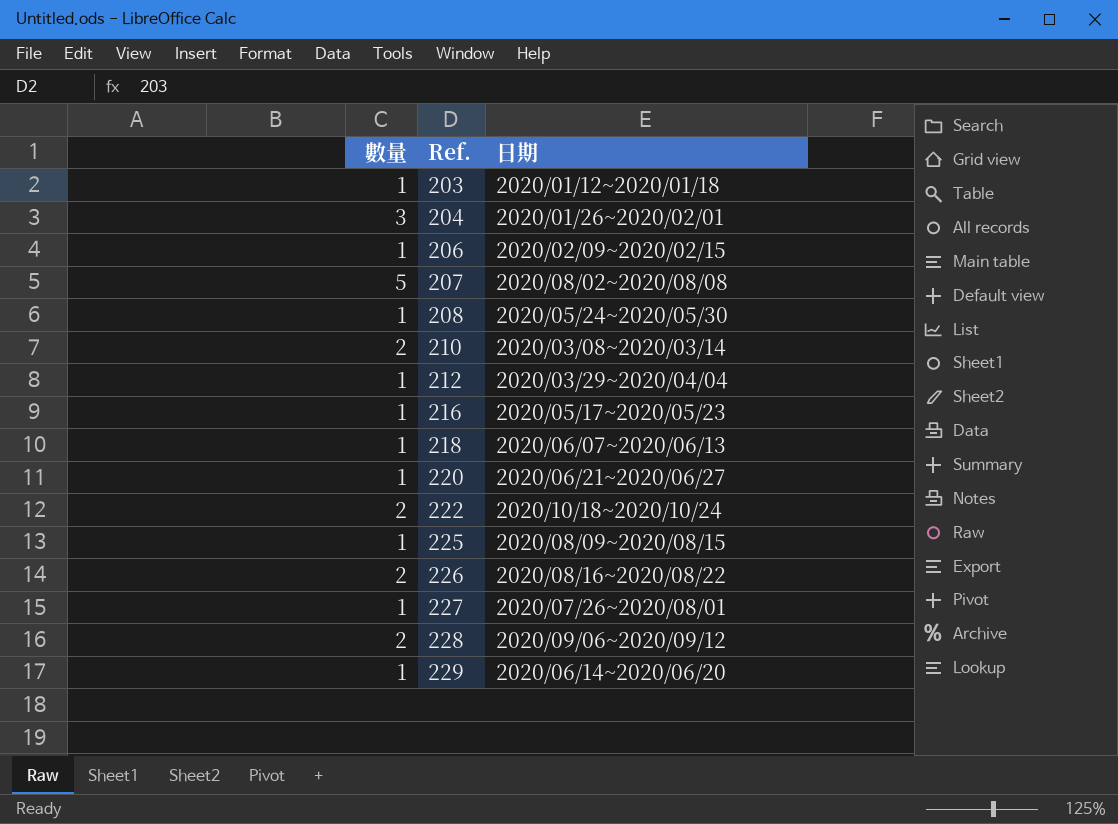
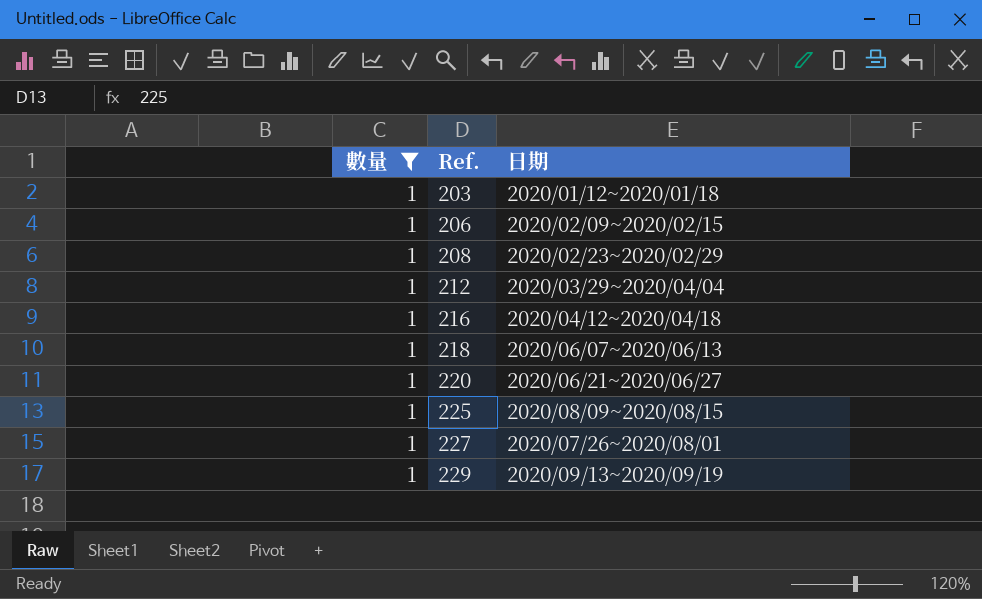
filter: none -> 數量 = 1
208 | 日期: 2020/05/24~2020/05/30 -> 2020/02/23~2020/02/29
216 | 日期: 2020/05/17~2020/05/23 -> 2020/04/12~2020/04/18
229 | 日期: 2020/06/14~2020/06/20 -> 2020/09/13~2020/09/19

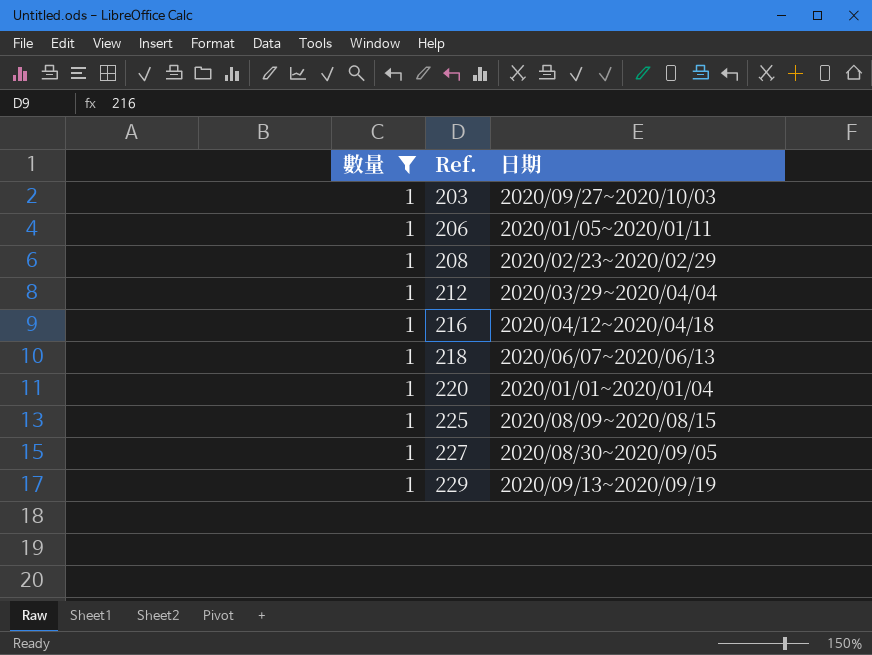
203 | 日期: 2020/01/12~2020/01/18 -> 2020/09/27~2020/10/03
206 | 日期: 2020/02/09~2020/02/15 -> 2020/01/05~2020/01/11
220 | 日期: 2020/06/21~2020/06/27 -> 2020/01/01~2020/01/04
227 | 日期: 2020/07/26~2020/08/01 -> 2020/08/30~2020/09/05

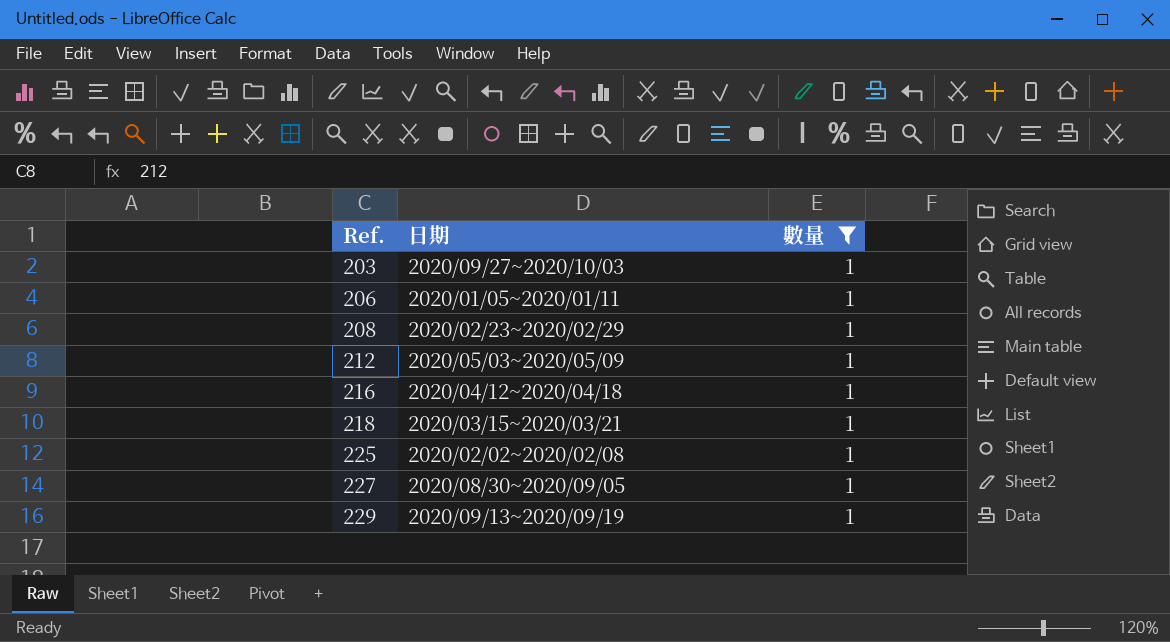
column 數量 | position: 1 -> 3
row 220: 1 | 2020/01/01~2020/01/04 -> none
212 | 日期: 2020/03/29~2020/04/04 -> 2020/05/03~2020/05/09
218 | 日期: 2020/06/07~2020/06/13 -> 2020/03/15~2020/03/21
225 | 日期: 2020/08/09~2020/08/15 -> 2020/02/02~2020/02/08

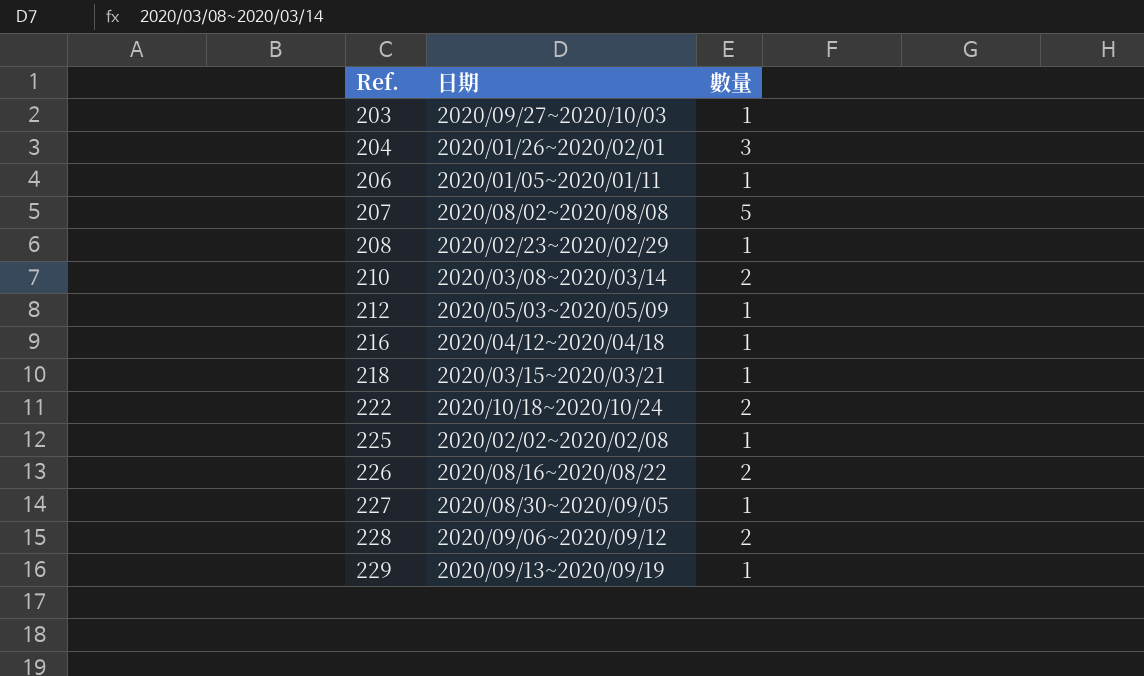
filter: 數量 = 1 -> none

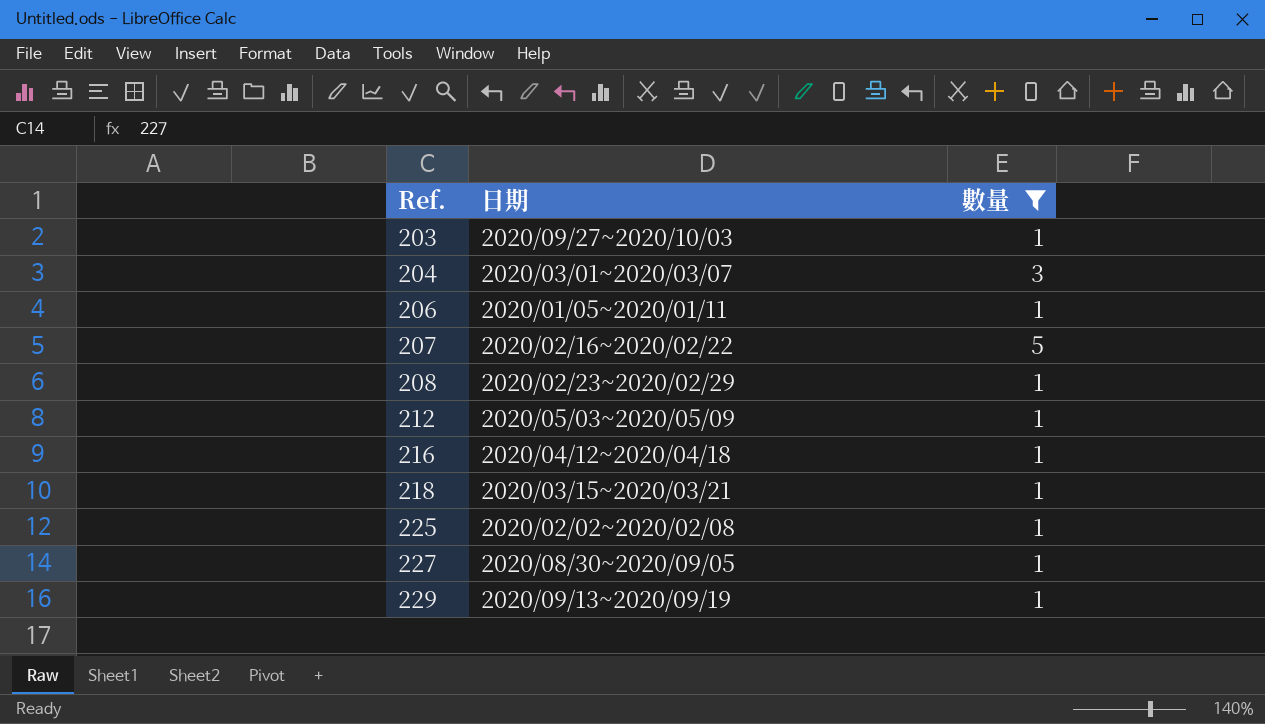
filter: none -> 數量 != 2
204 | 日期: 2020/01/26~2020/02/01 -> 2020/03/01~2020/03/07
207 | 日期: 2020/08/02~2020/08/08 -> 2020/02/16~2020/02/22

